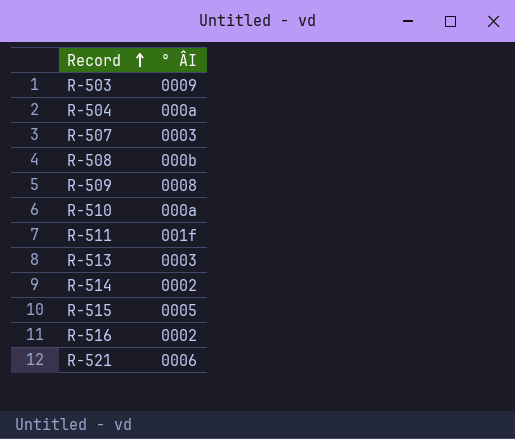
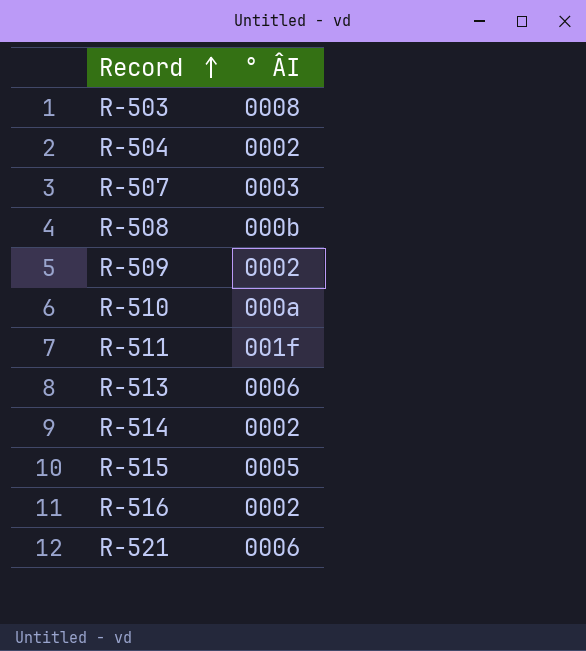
R-503 | ° ÂI: 0009 -> 0008
R-504 | ° ÂI: 000a -> 0002
R-509 | ° ÂI: 0008 -> 0002
R-513 | ° ÂI: 0003 -> 0006

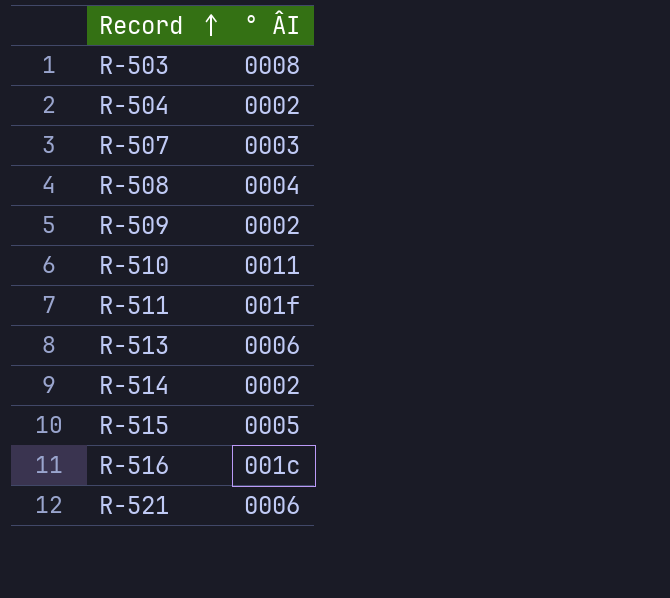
R-508 | ° ÂI: 000b -> 0004
R-510 | ° ÂI: 000a -> 0011
R-516 | ° ÂI: 0002 -> 001c

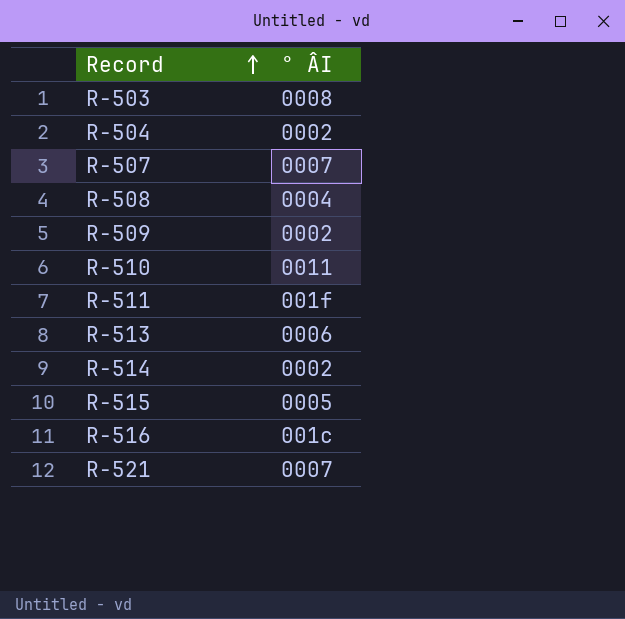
R-507 | ° ÂI: 0003 -> 0007
R-521 | ° ÂI: 0006 -> 0007

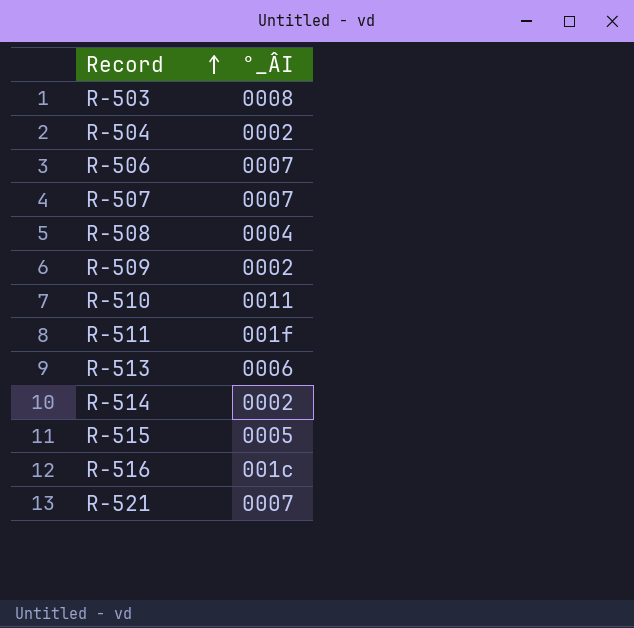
column name: ° ÂI -> °_ÂI
row R-506: none -> 0007

